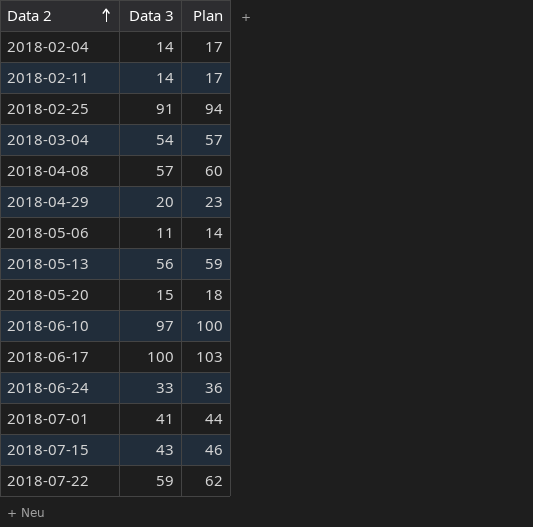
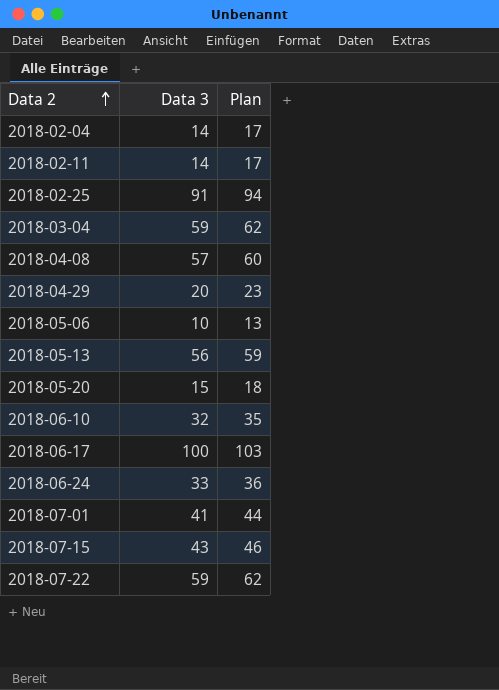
2018-03-04 | Data 3: 54 -> 59
2018-03-04 | Plan: 57 -> 62
2018-05-06 | Data 3: 11 -> 10
2018-05-06 | Plan: 14 -> 13
2018-06-10 | Data 3: 97 -> 32
2018-06-10 | Plan: 100 -> 35

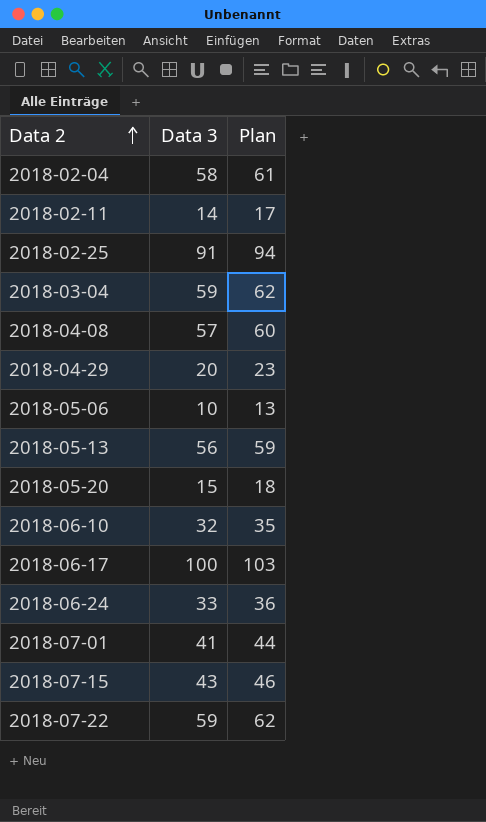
2018-02-04 | Data 3: 14 -> 58
2018-02-04 | Plan: 17 -> 61

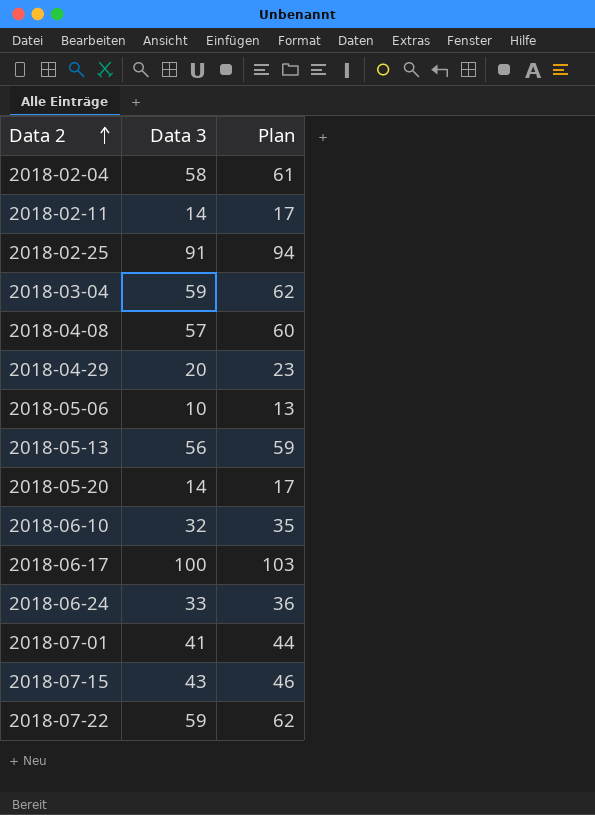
2018-05-20 | Data 3: 15 -> 14
2018-05-20 | Plan: 18 -> 17

